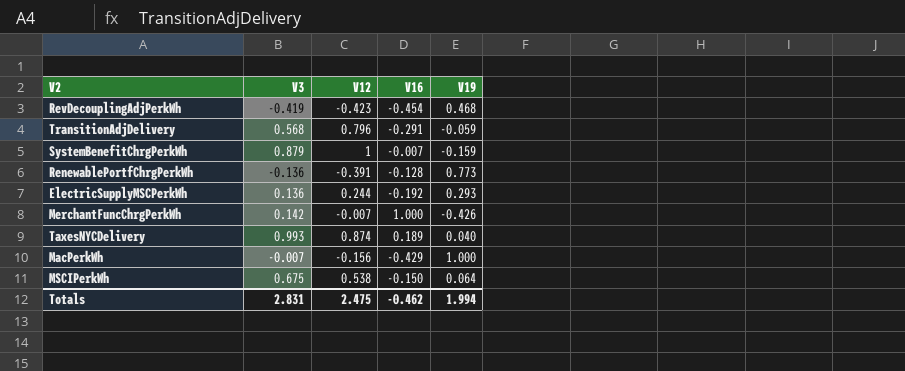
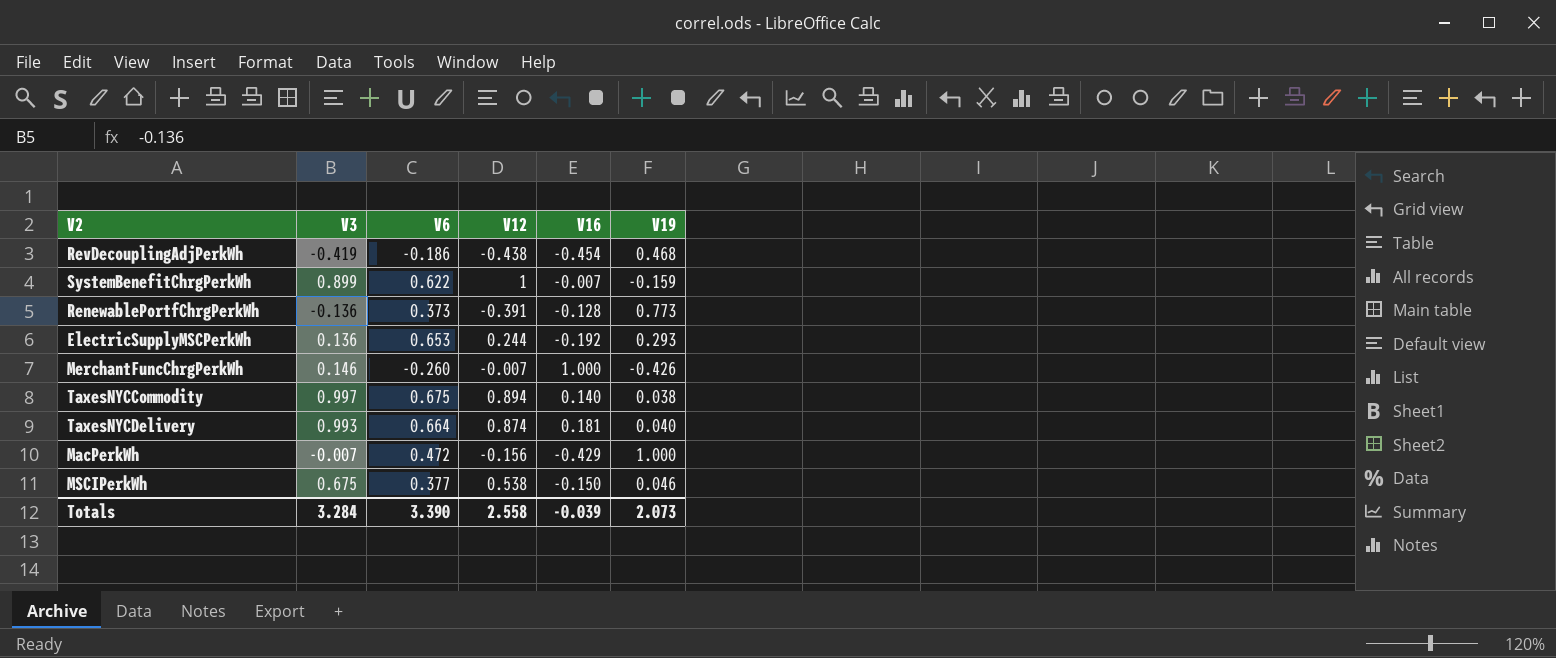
column V6 | position: none -> 3
row TransitionAdjDelivery: 0.568 | 0.796 | -0.291 | -0.059 -> none
RevDecouplingAdjPerkWh | V12: -0.423 -> -0.438
SystemBenefitChrgPerkWh | V3: 0.879 -> 0.899
MerchantFuncChrgPerkWh | V3: 0.142 -> 0.146
row TaxesNYCCommodity: none -> 0.997 | 0.675 | 0.894 | 0.140 | 0.038
TaxesNYCDelivery | V16: 0.189 -> 0.181
MSCIPerkWh | V19: 0.064 -> 0.046
Totals | V3: 2.831 -> 3.284
Totals | V12: 2.475 -> 2.558
Totals | V16: -0.462 -> -0.039
Totals | V19: 1.994 -> 2.073

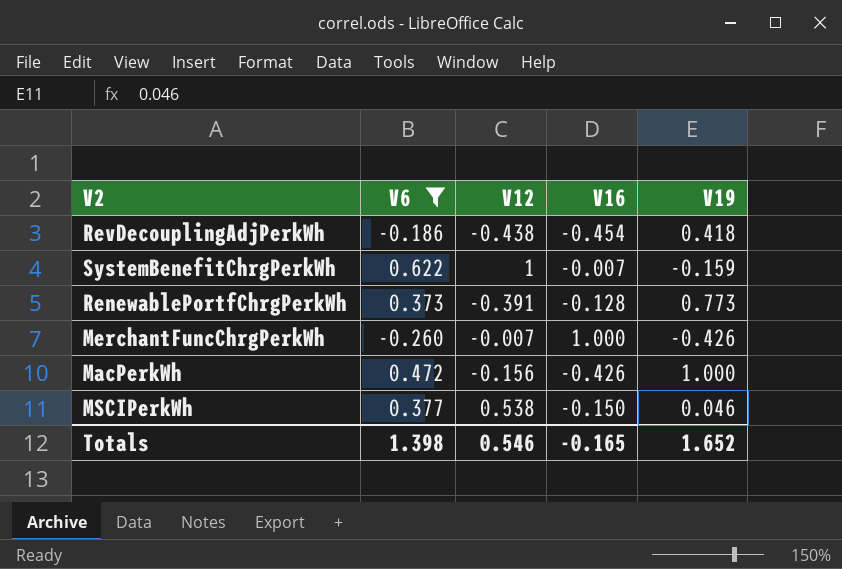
filter: none -> V6 <= 0.622
column V3 | position: 2 -> none
RevDecouplingAdjPerkWh | V19: 0.468 -> 0.418
MacPerkWh | V16: -0.429 -> -0.426
Totals | V6: 3.390 -> 1.398
Totals | V12: 2.558 -> 0.546
Totals | V16: -0.039 -> -0.165
Totals | V19: 2.073 -> 1.652

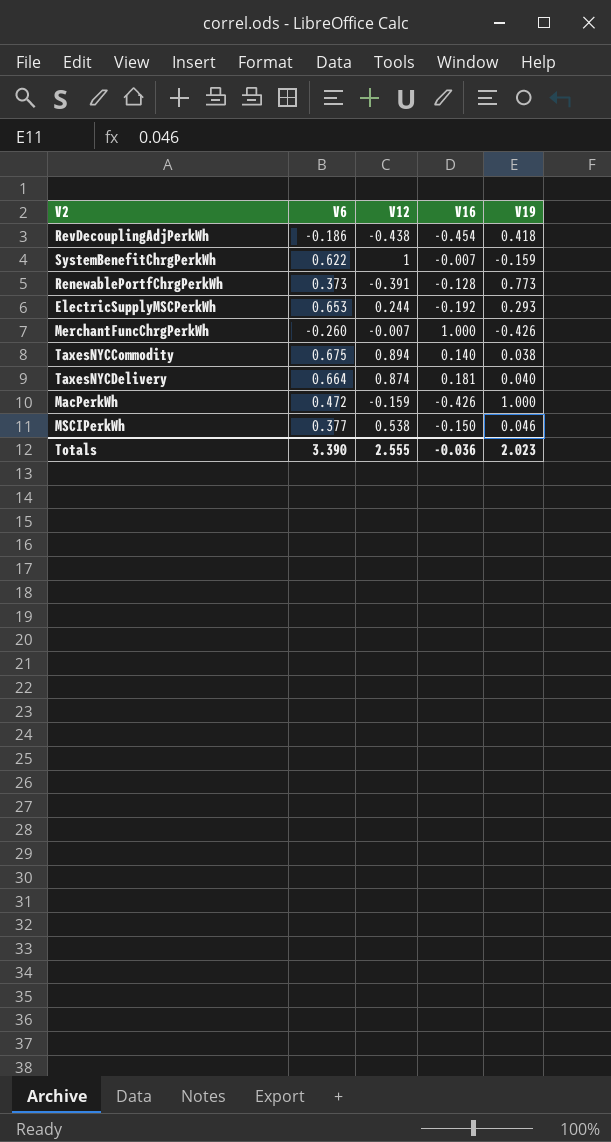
filter: V6 <= 0.622 -> none
MacPerkWh | V12: -0.156 -> -0.159
Totals | V6: 1.398 -> 3.390
Totals | V12: 0.546 -> 2.555
Totals | V16: -0.165 -> -0.036
Totals | V19: 1.652 -> 2.023

